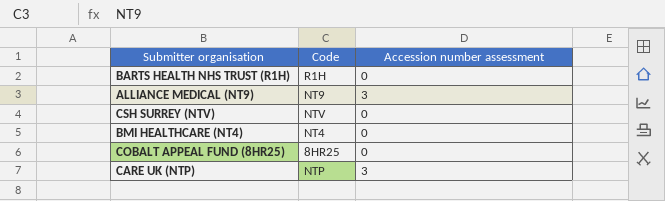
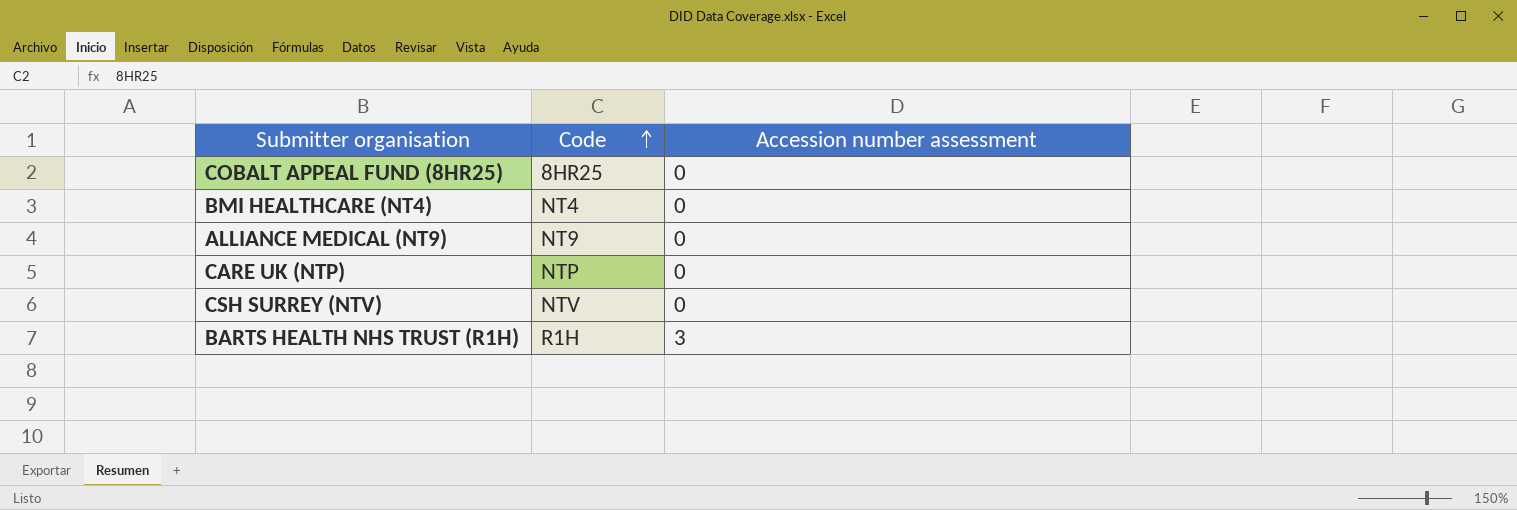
row order: none -> Code ascending
ALLIANCE MEDICAL (NT9) | Accession number assessment: 3 -> 0
CARE UK (NTP) | Accession number assessment: 3 -> 0
BARTS HEALTH NHS TRUST (R1H) | Accession number assessment: 0 -> 3

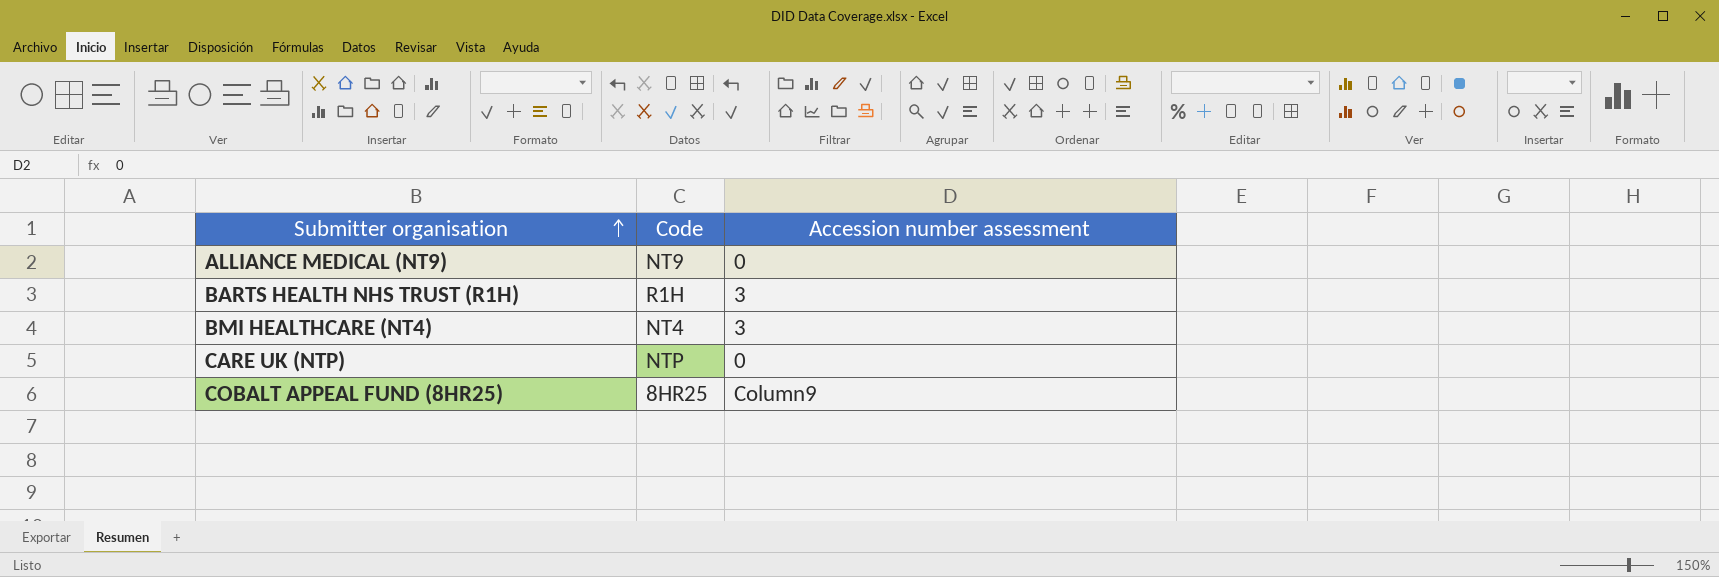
row order: Code ascending -> Submitter organisation ascending
row CSH SURREY (NTV): NTV | 0 -> none
BMI HEALTHCARE (NT4) | Accession number assessment: 0 -> 3
COBALT APPEAL FUND (8HR25) | Accession number assessment: 0 -> Column9

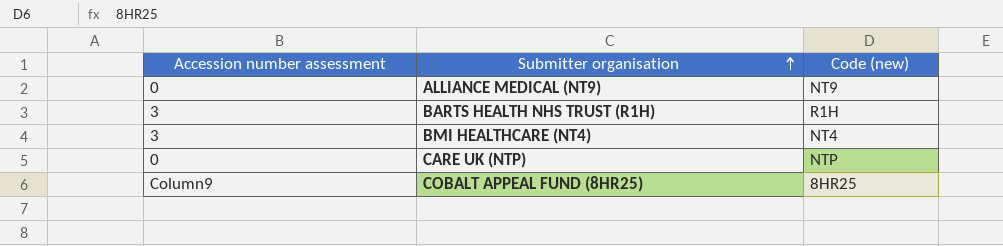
column Accession number assessment | position: 3 -> 1
column name: Code -> Code (new)

